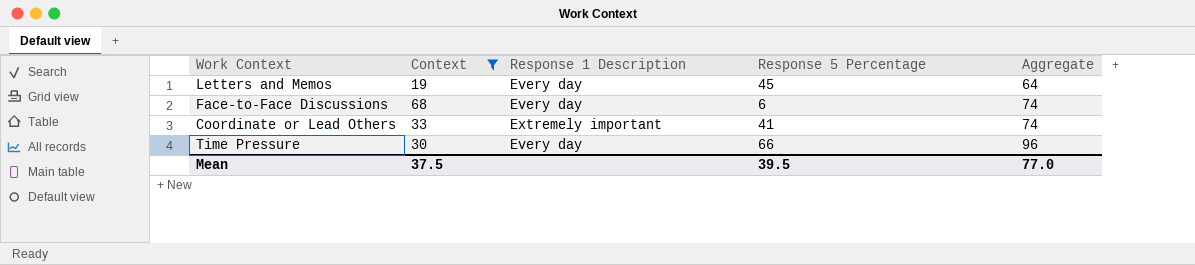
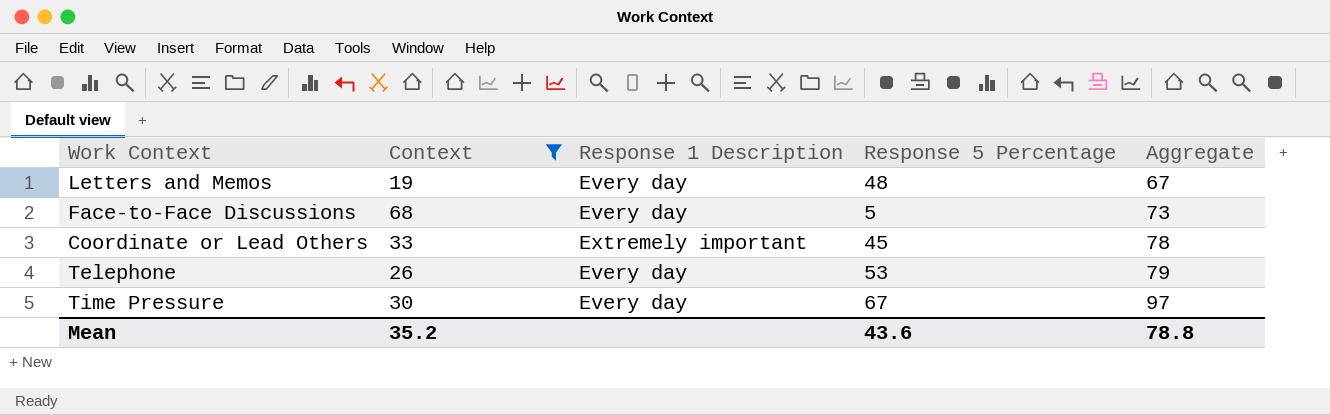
Letters and Memos | Response 5 Percentage: 45 -> 48
Letters and Memos | Aggregate: 64 -> 67
Face-to-Face Discussions | Response 5 Percentage: 6 -> 5
Face-to-Face Discussions | Aggregate: 74 -> 73
Coordinate or Lead Others | Response 5 Percentage: 41 -> 45
Coordinate or Lead Others | Aggregate: 74 -> 78
row Telephone: none -> 26 | Every day | 53 | 79
Time Pressure | Response 5 Percentage: 66 -> 67
Time Pressure | Aggregate: 96 -> 97
Mean | Context: 37.5 -> 35.2
Mean | Response 5 Percentage: 39.5 -> 43.6
Mean | Aggregate: 77.0 -> 78.8

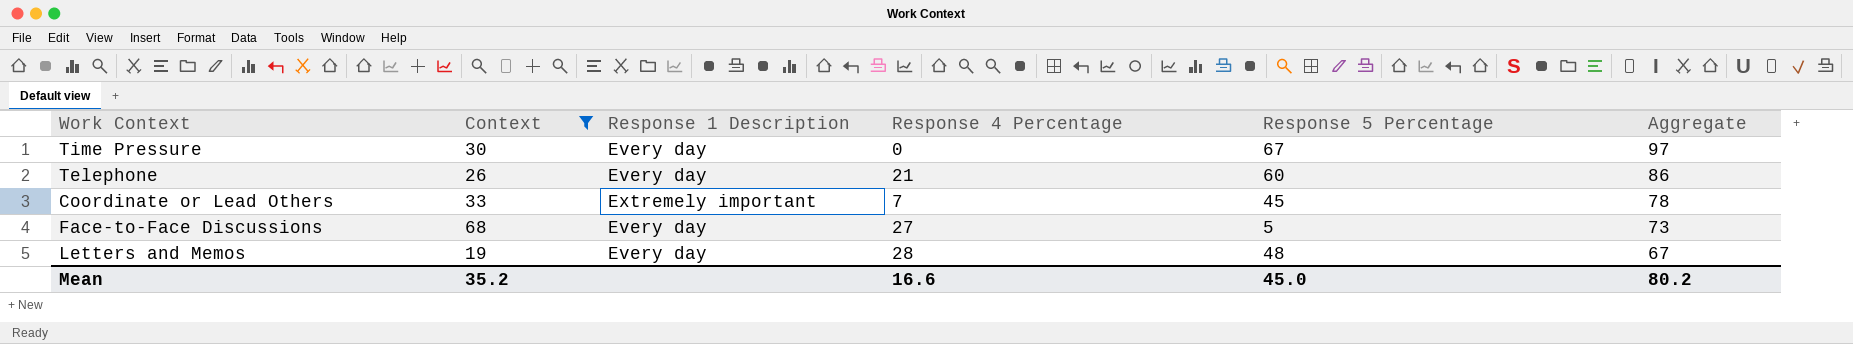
row order: Aggregate ascending -> Aggregate descending
column Response 4 Percentage | position: none -> 4
Telephone | Response 5 Percentage: 53 -> 60
Telephone | Aggregate: 79 -> 86
Mean | Response 5 Percentage: 43.6 -> 45.0
Mean | Aggregate: 78.8 -> 80.2

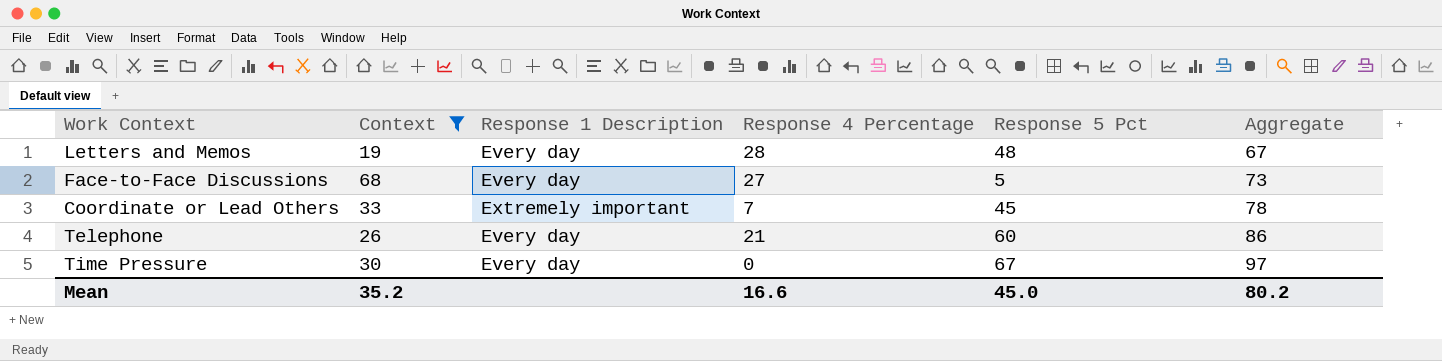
row order: Aggregate descending -> Aggregate ascending
column name: Response 5 Percentage -> Response 5 Pct

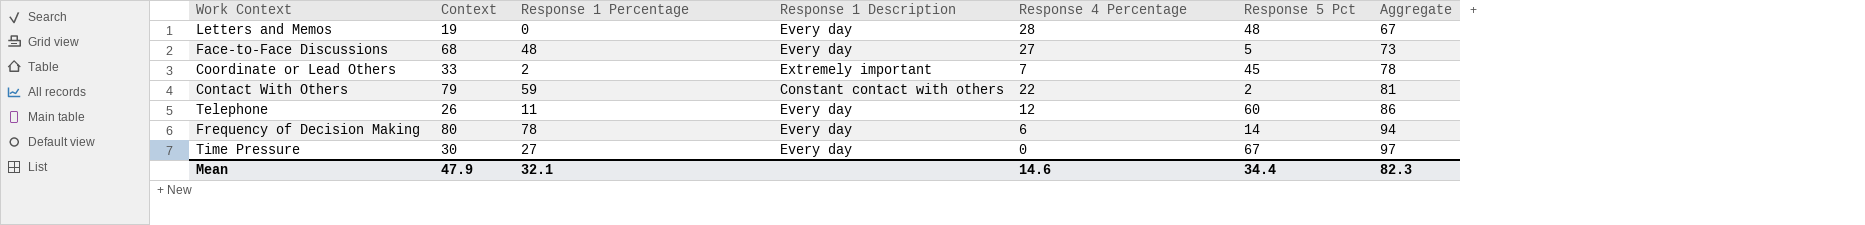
filter: Context <= 68 -> none
column Response 1 Percentage | position: none -> 3
Telephone | Response 4 Percentage: 21 -> 12
Mean | Context: 35.2 -> 47.9
Mean | Response 4 Percentage: 16.6 -> 14.6
Mean | Response 5 Pct: 45.0 -> 34.4
Mean | Aggregate: 80.2 -> 82.3

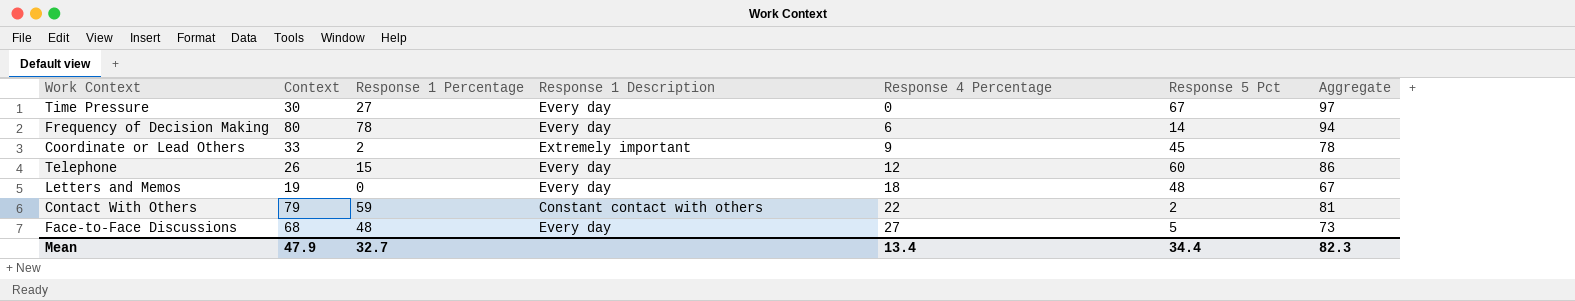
row order: Aggregate ascending -> Response 4 Percentage ascending
Coordinate or Lead Others | Response 4 Percentage: 7 -> 9
Telephone | Response 1 Percentage: 11 -> 15
Letters and Memos | Response 4 Percentage: 28 -> 18
Mean | Response 1 Percentage: 32.1 -> 32.7
Mean | Response 4 Percentage: 14.6 -> 13.4

